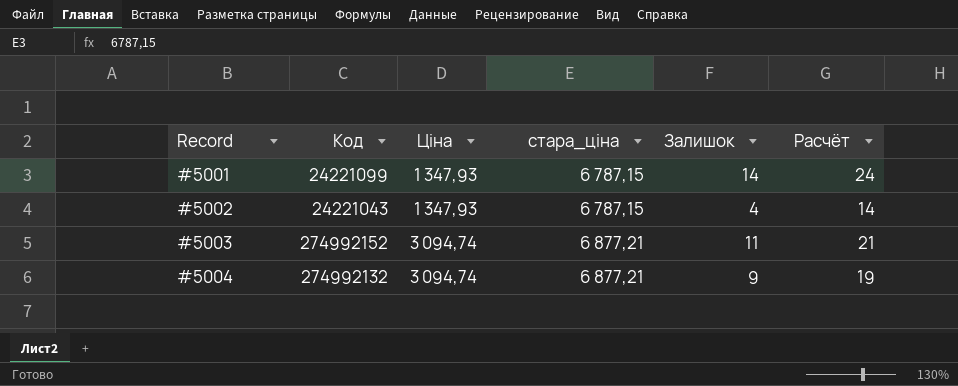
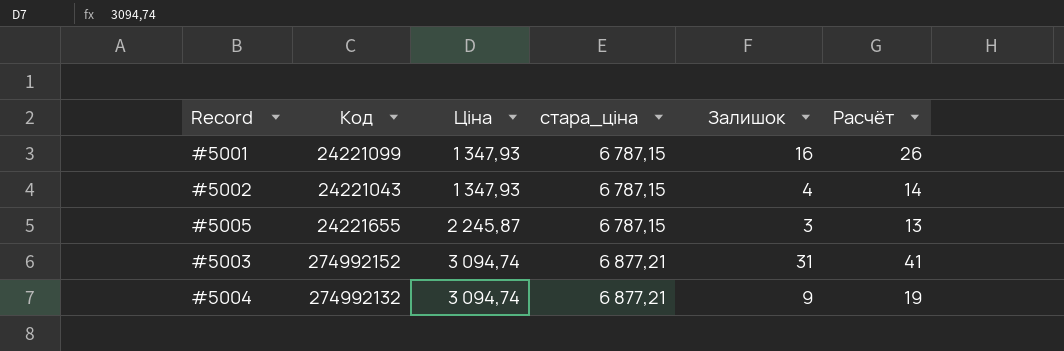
#5001 | Залишок: 14 -> 16
#5001 | Расчёт: 24 -> 26
row #5005: none -> 24221655 | 2 245,87 | 6 787,15 | 3 | 13
#5003 | Залишок: 11 -> 31
#5003 | Расчёт: 21 -> 41

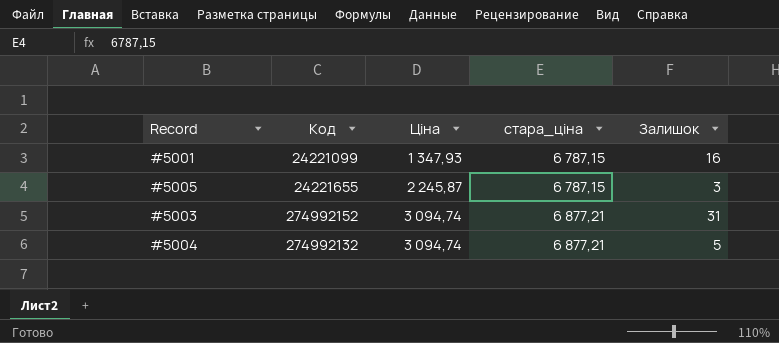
column Расчёт | formula: [Залишок] + 10 -> none
row #5002: 24221043 | 1 347,93 | 6 787,15 | 4 | 14 -> none
#5004 | Залишок: 9 -> 5

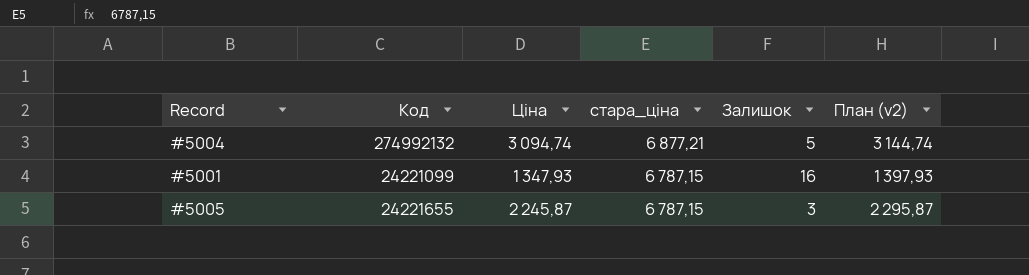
row order: Ціна ascending -> стара_ціна descending
column План (v2) | formula: none -> [Ціна] + 50
row #5003: 274992152 | 3 094,74 | 6 877,21 | 31 -> none

